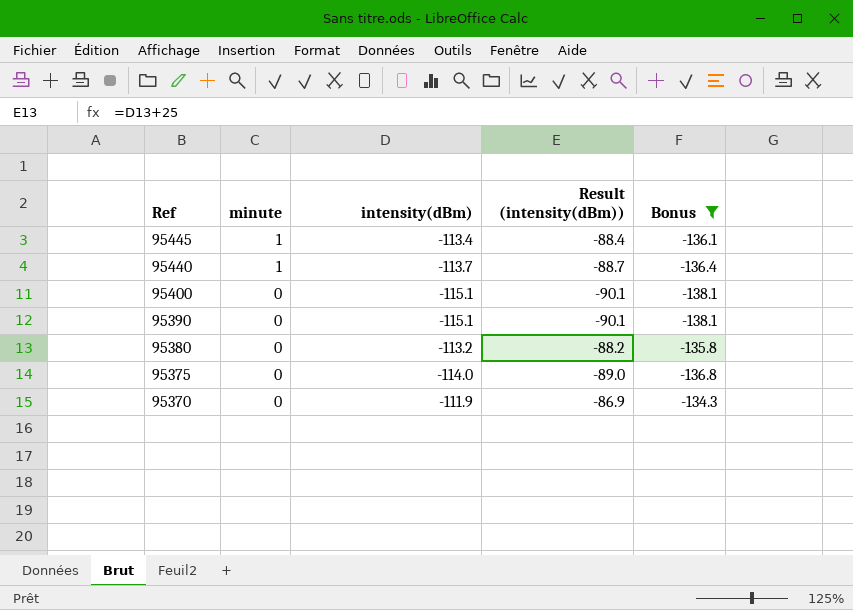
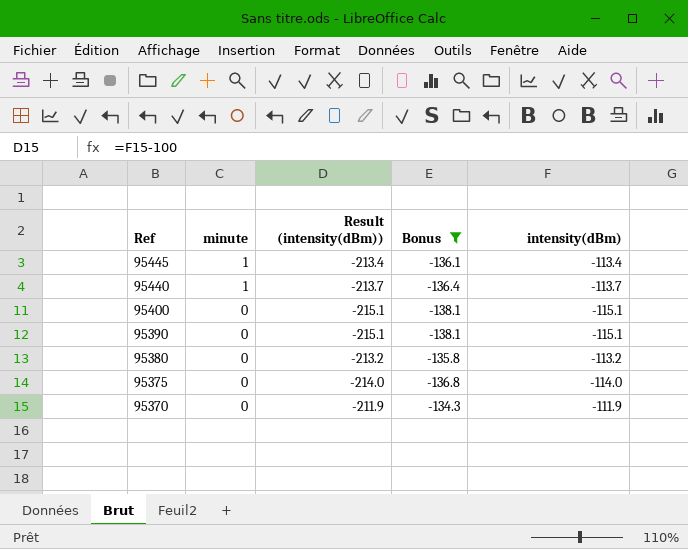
column Result (intensity(dBm)) | formula: [intensity(dBm)] + 25 -> [intensity(dBm)] - 100
column intensity(dBm) | position: 3 -> 5

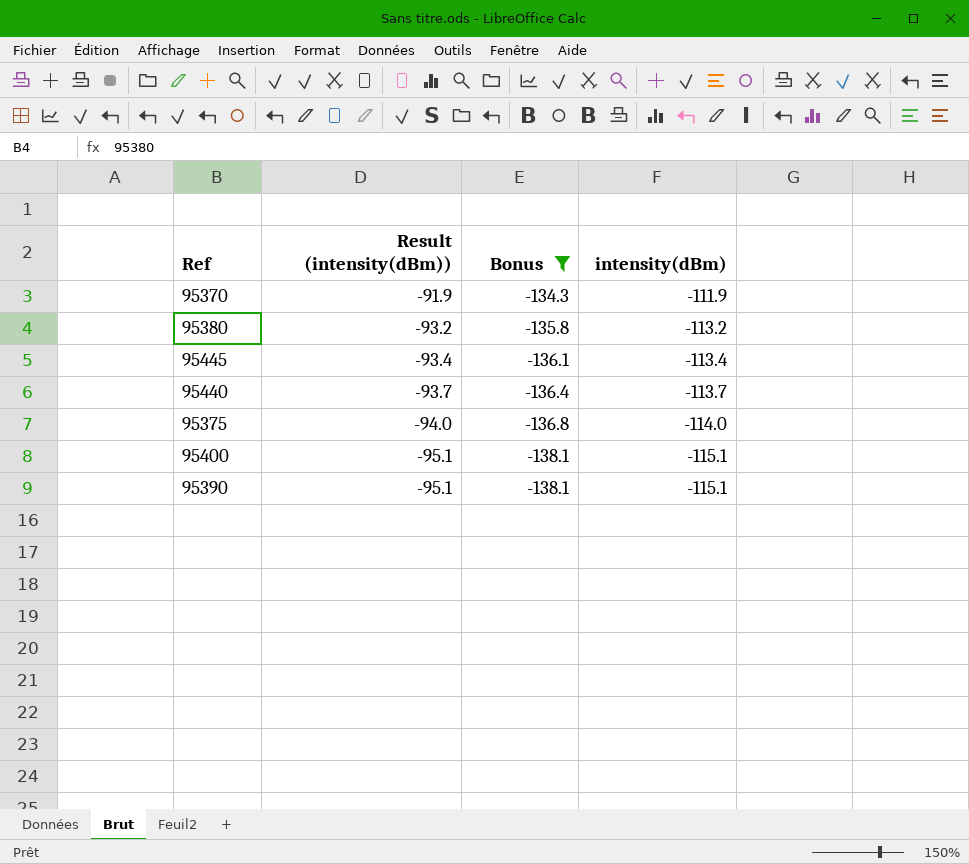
row order: Ref descending -> Result (intensity(dBm)) descending
column minute | position: 2 -> none
column Result (intensity(dBm)) | formula: [intensity(dBm)] - 100 -> [intensity(dBm)] + 20

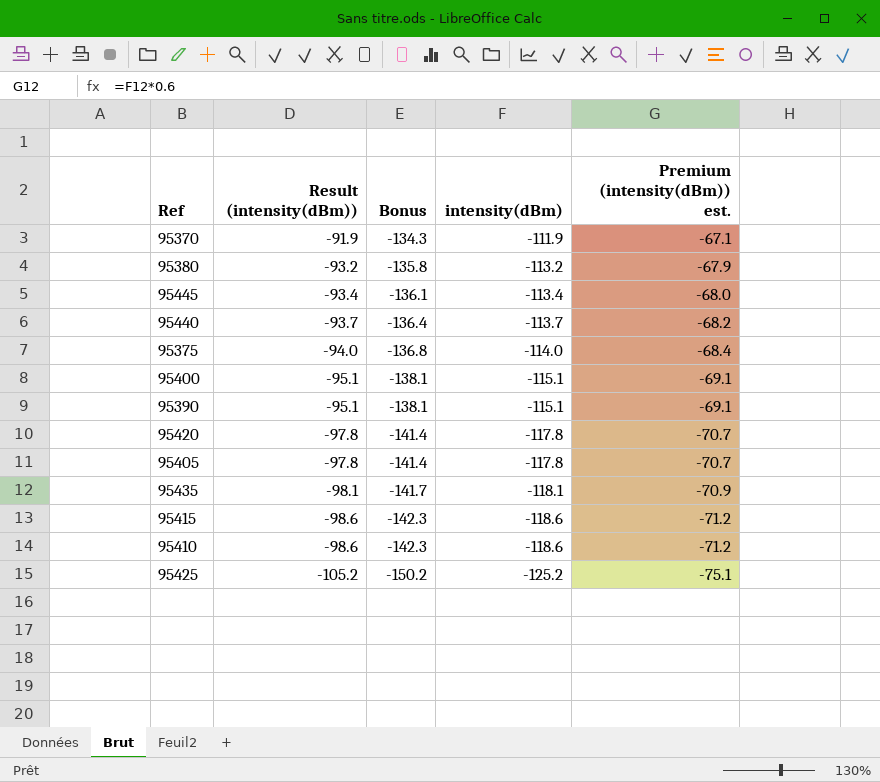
filter: Bonus >= -138.1 -> none
column Premium (intensity(dBm)) est. | formula: none -> [intensity(dBm)] * 0.6

